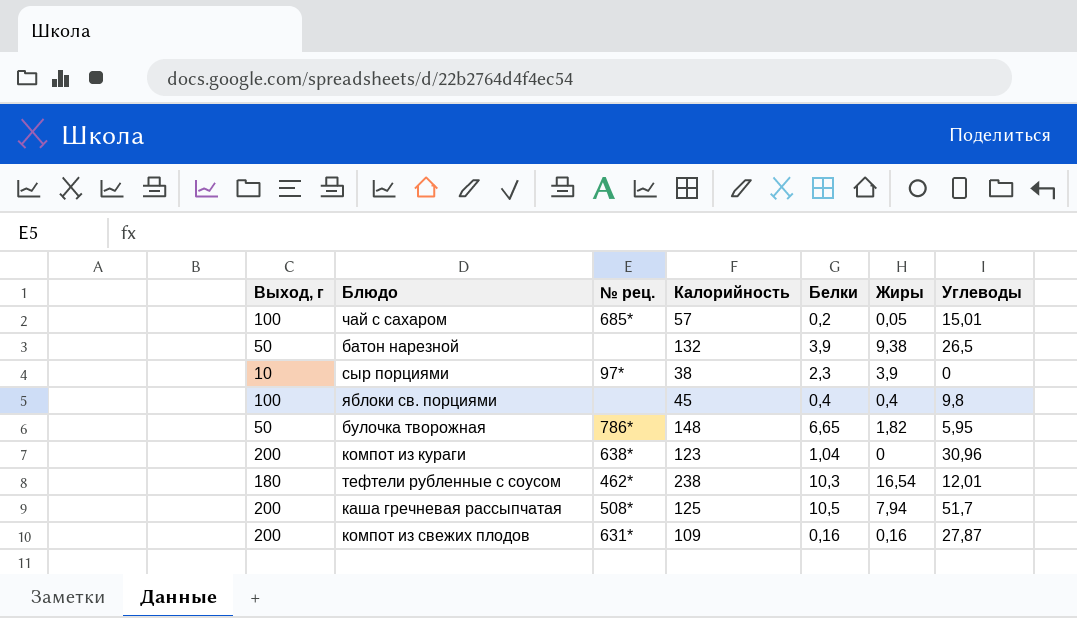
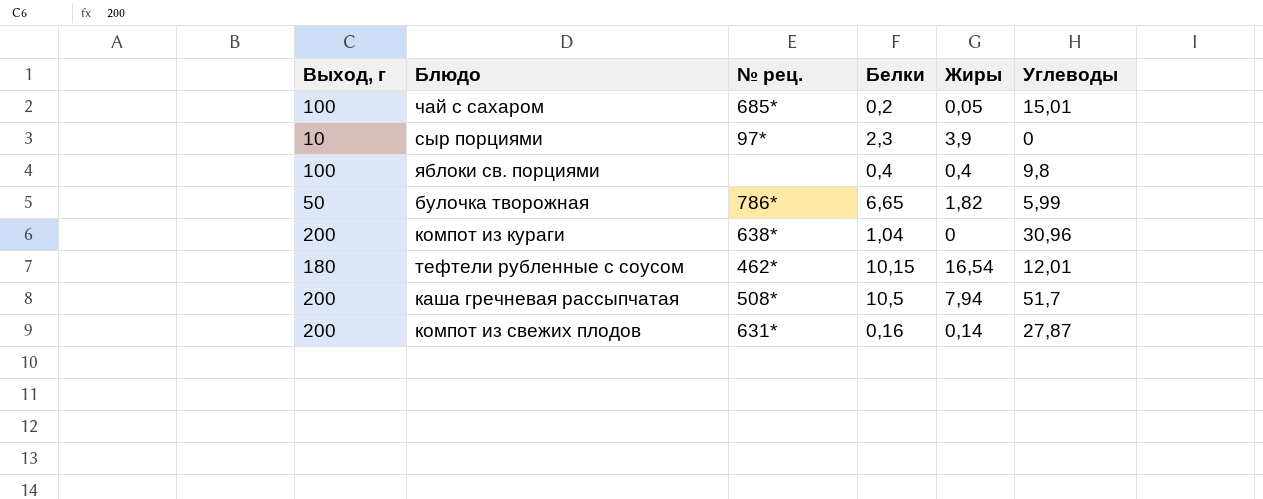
column Калорийность | position: 4 -> none
row батон нарезной: 50 | none | 132 | 3,9 | 9,38 | 26,5 -> none
булочка творожная | Углеводы: 5,95 -> 5,99
тефтели рубленные с соусом | Белки: 10,3 -> 10,15
компот из свежих плодов | Жиры: 0,16 -> 0,14

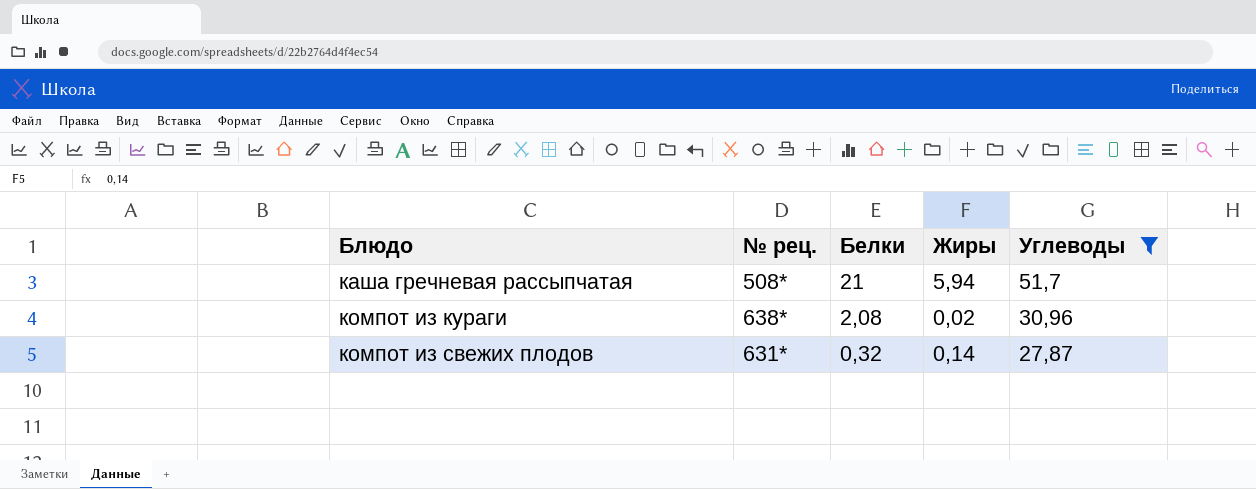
filter: none -> Углеводы >= 27,87
row order: none -> Блюдо ascending
column Выход, г | position: 1 -> none
каша гречневая рассыпчатая | Белки: 10,5 -> 21
каша гречневая рассыпчатая | Жиры: 7,94 -> 5,94
компот из кураги | Белки: 1,04 -> 2,08
компот из кураги | Жиры: 0 -> 0,02
компот из свежих плодов | Белки: 0,16 -> 0,32

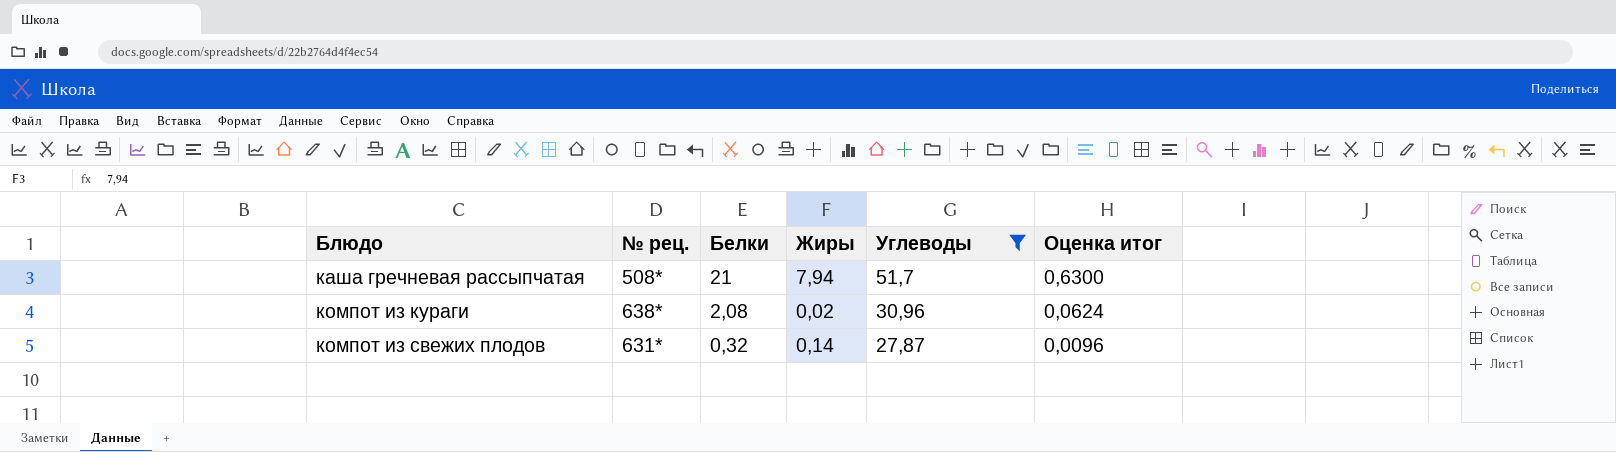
column Оценка итог | formula: none -> [Белки] * 0,03
каша гречневая рассыпчатая | Жиры: 5,94 -> 7,94

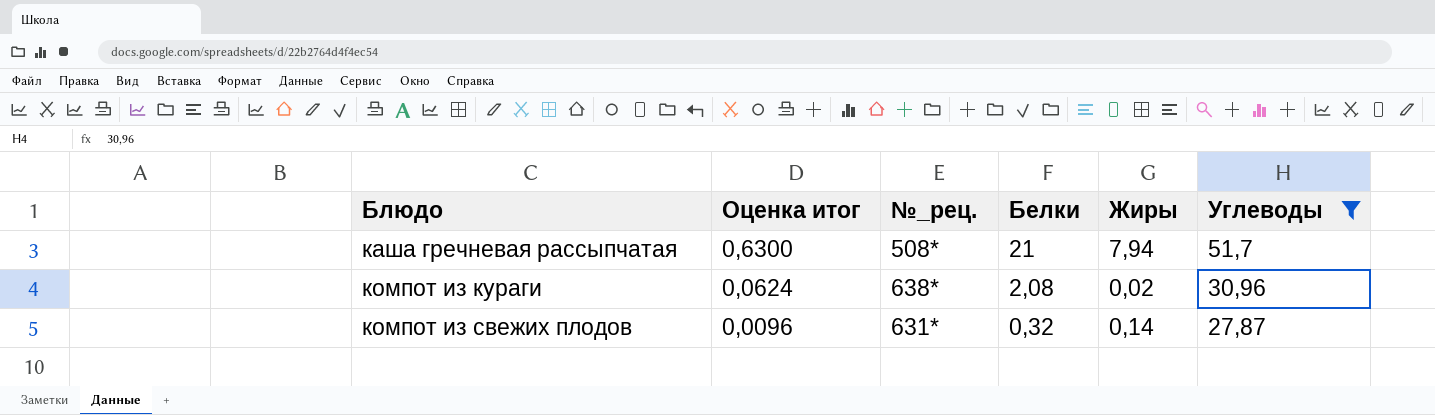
column Оценка итог | position: 6 -> 2
column name: № рец. -> №_рец.

